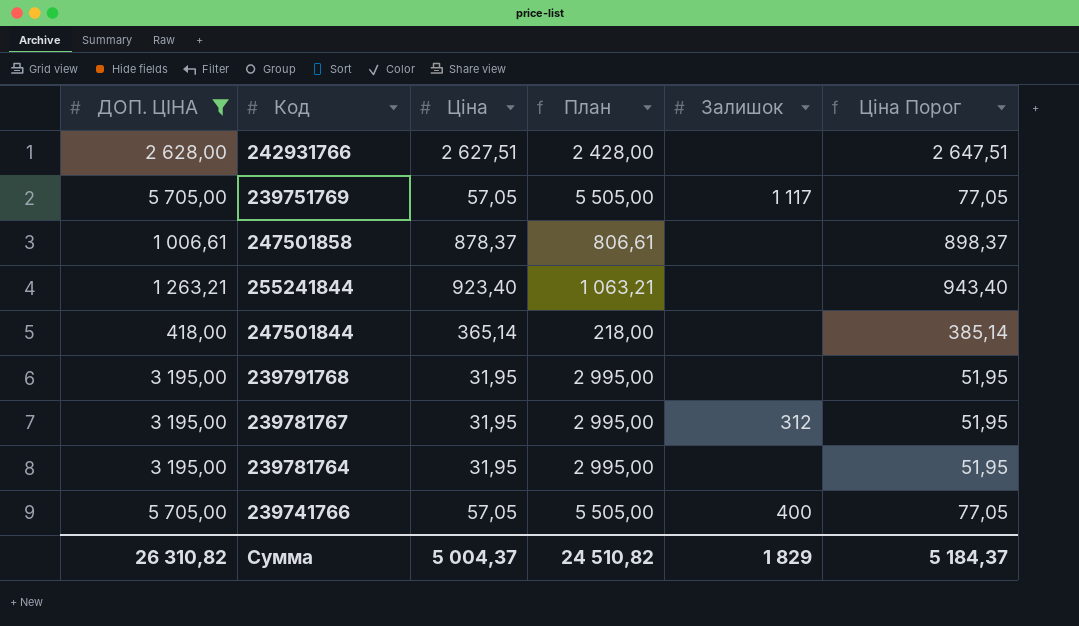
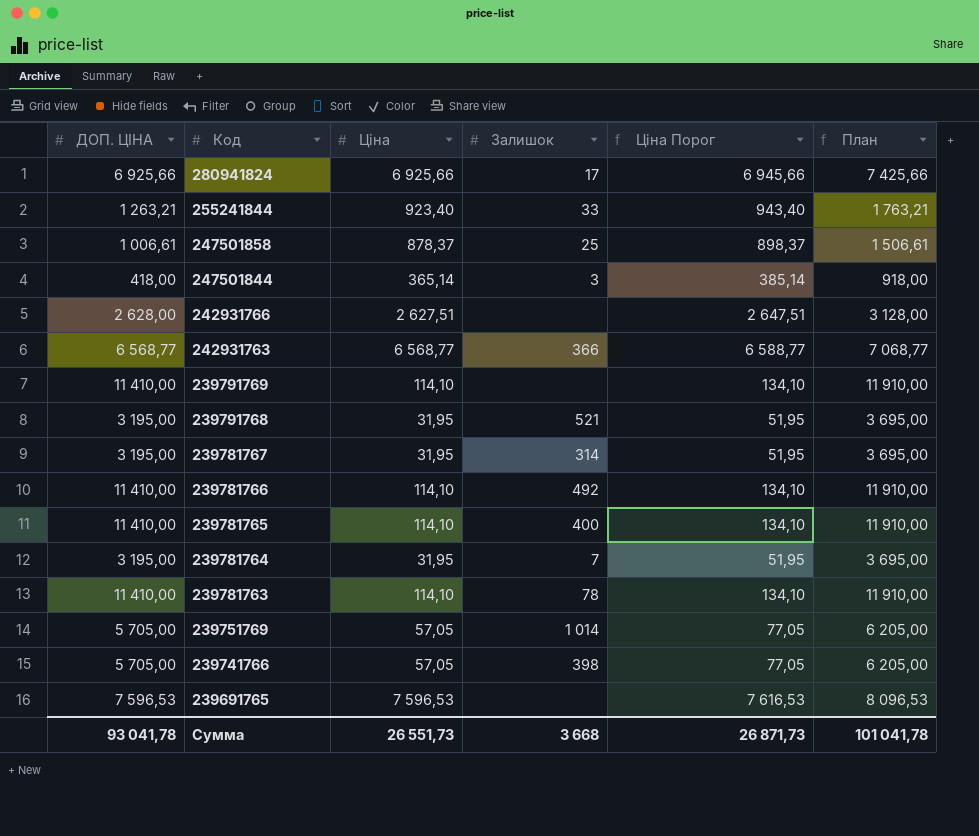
filter: ДОП. ЦІНА <= 5 705,00 -> none
row order: none -> Код descending
column План | formula: [ДОП. ЦІНА] - 200 -> [ДОП. ЦІНА] + 500
column План | position: 4 -> 6
255241844 | Залишок: none -> 33
247501858 | Залишок: none -> 25
247501844 | Залишок: none -> 3
239791768 | Залишок: none -> 521
239781767 | Залишок: 312 -> 314
239781764 | Залишок: none -> 7
239751769 | Залишок: 1 117 -> 1 014
239741766 | Залишок: 400 -> 398
Сумма | ДОП. ЦІНА: 26 310,82 -> 93 041,78
Сумма | Ціна: 5 004,37 -> 26 551,73
Сумма | Залишок: 1 829 -> 3 668
Сумма | Ціна Порог: 5 184,37 -> 26 871,73
Сумма | План: 24 510,82 -> 101 041,78

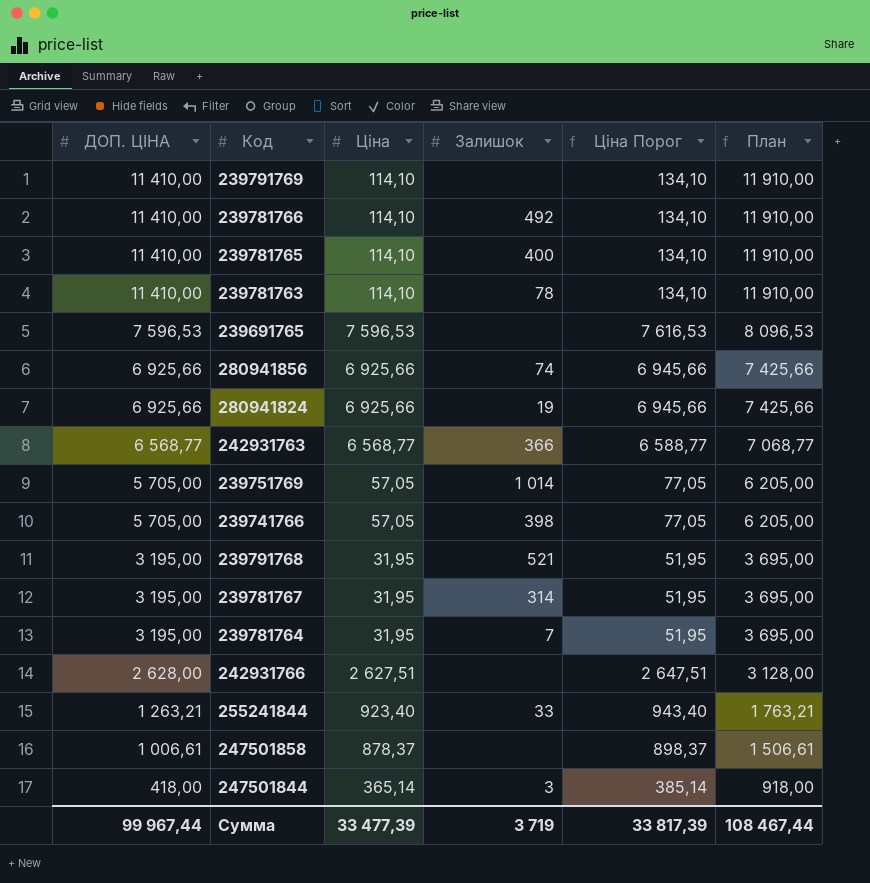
row order: Код descending -> ДОП. ЦІНА descending
row 280941856: none -> 6 925,66 | 6 925,66 | 74 | 6 945,66 | 7 425,66
280941824 | Залишок: 17 -> 19
247501858 | Залишок: 25 -> none
Сумма | ДОП. ЦІНА: 93 041,78 -> 99 967,44
Сумма | Ціна: 26 551,73 -> 33 477,39
Сумма | Залишок: 3 668 -> 3 719
Сумма | Ціна Порог: 26 871,73 -> 33 817,39
Сумма | План: 101 041,78 -> 108 467,44

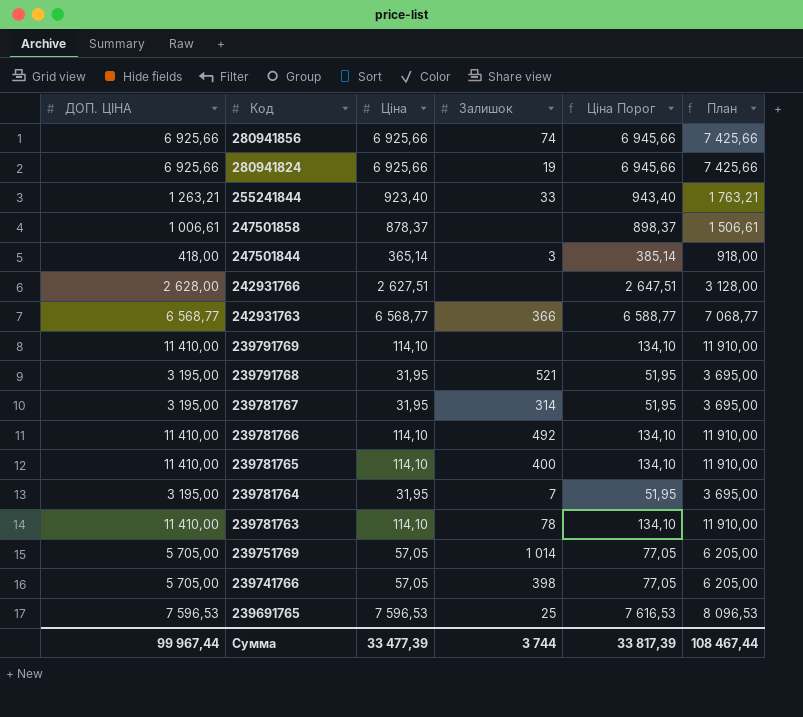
row order: ДОП. ЦІНА descending -> Код descending
239691765 | Залишок: none -> 25
Сумма | Залишок: 3 719 -> 3 744

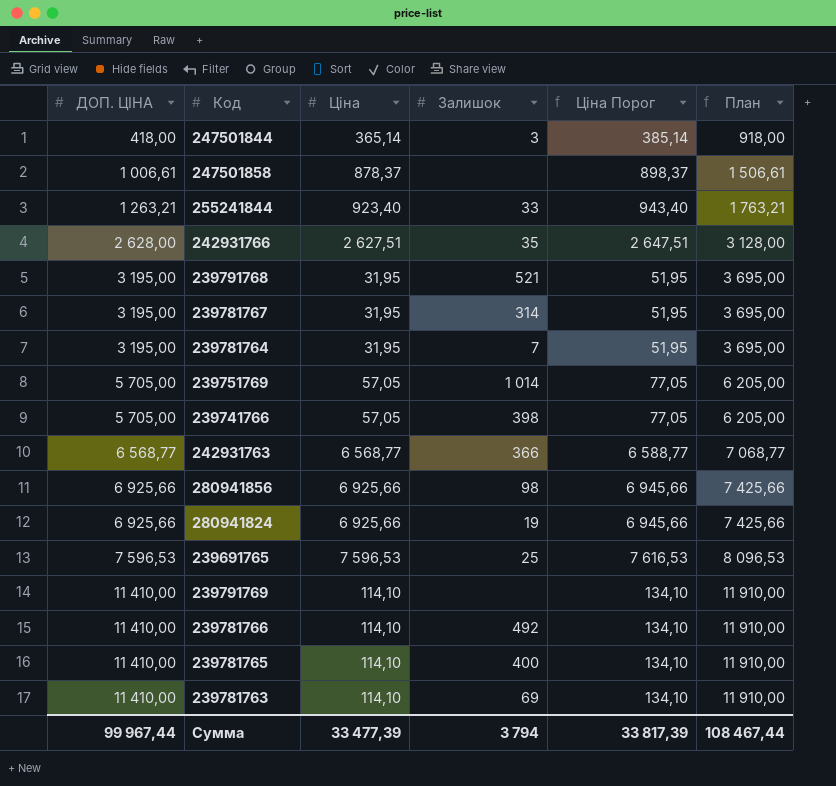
row order: Код descending -> ДОП. ЦІНА ascending
242931766 | Залишок: none -> 35
280941856 | Залишок: 74 -> 98
239781763 | Залишок: 78 -> 69
Сумма | Залишок: 3 744 -> 3 794

